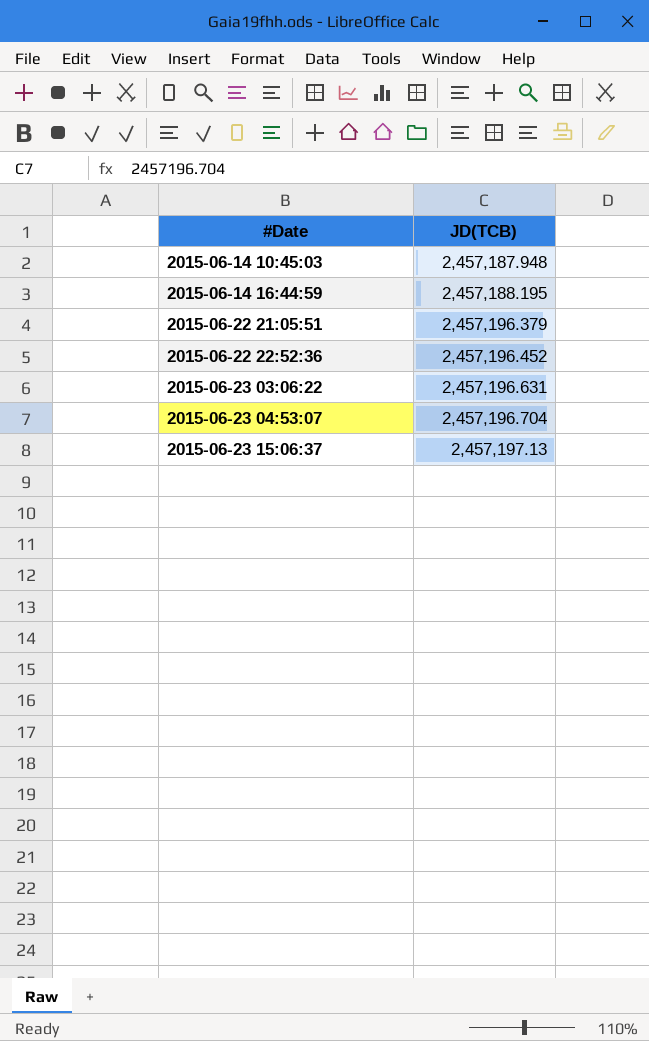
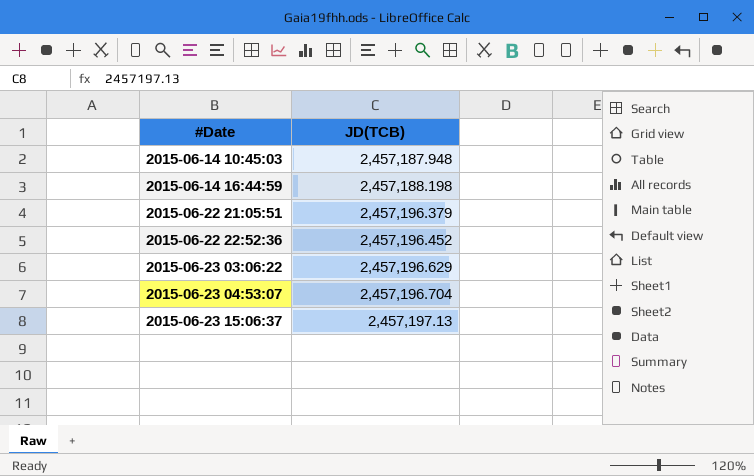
2015-06-14 16:44:59 | JD(TCB): 2,457,188.195 -> 2,457,188.198
2015-06-23 03:06:22 | JD(TCB): 2,457,196.631 -> 2,457,196.629

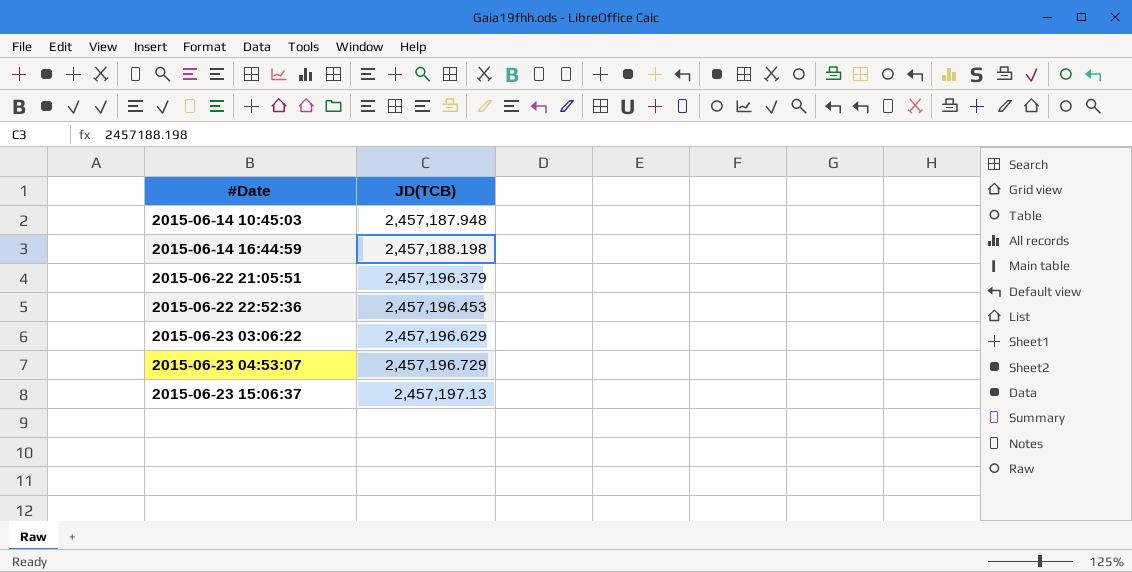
2015-06-22 22:52:36 | JD(TCB): 2,457,196.452 -> 2,457,196.453
2015-06-23 04:53:07 | JD(TCB): 2,457,196.704 -> 2,457,196.729

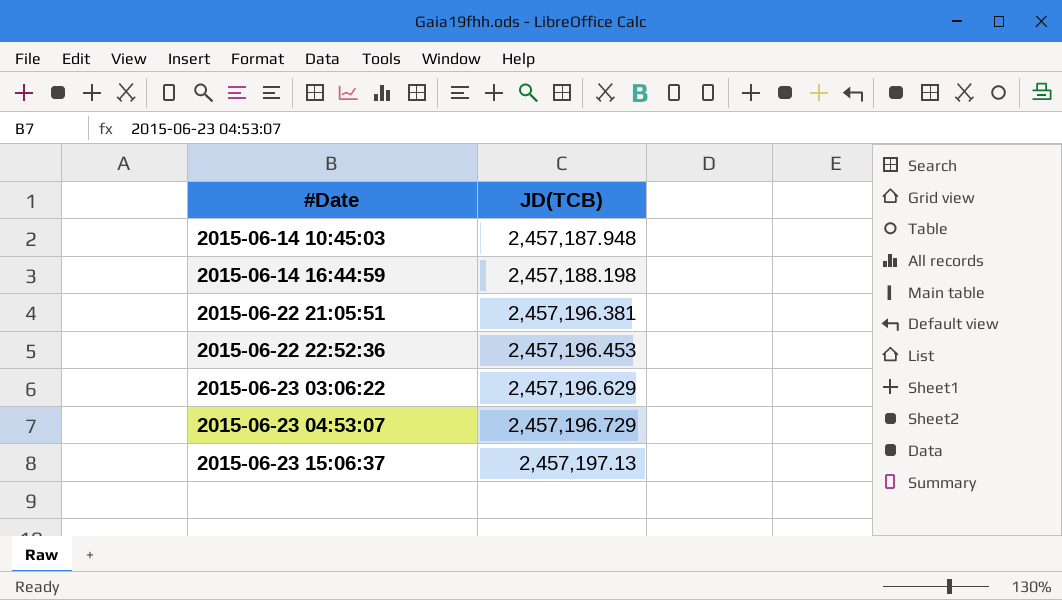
2015-06-22 21:05:51 | JD(TCB): 2,457,196.379 -> 2,457,196.381

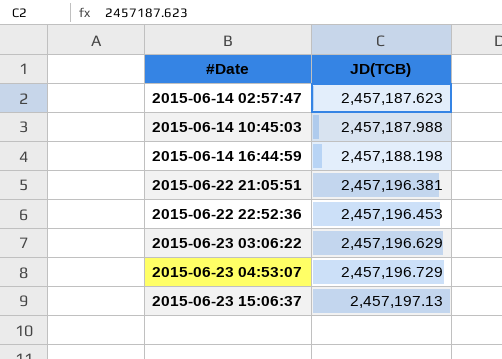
row 2015-06-14 02:57:47: none -> 2,457,187.623
2015-06-14 10:45:03 | JD(TCB): 2,457,187.948 -> 2,457,187.988

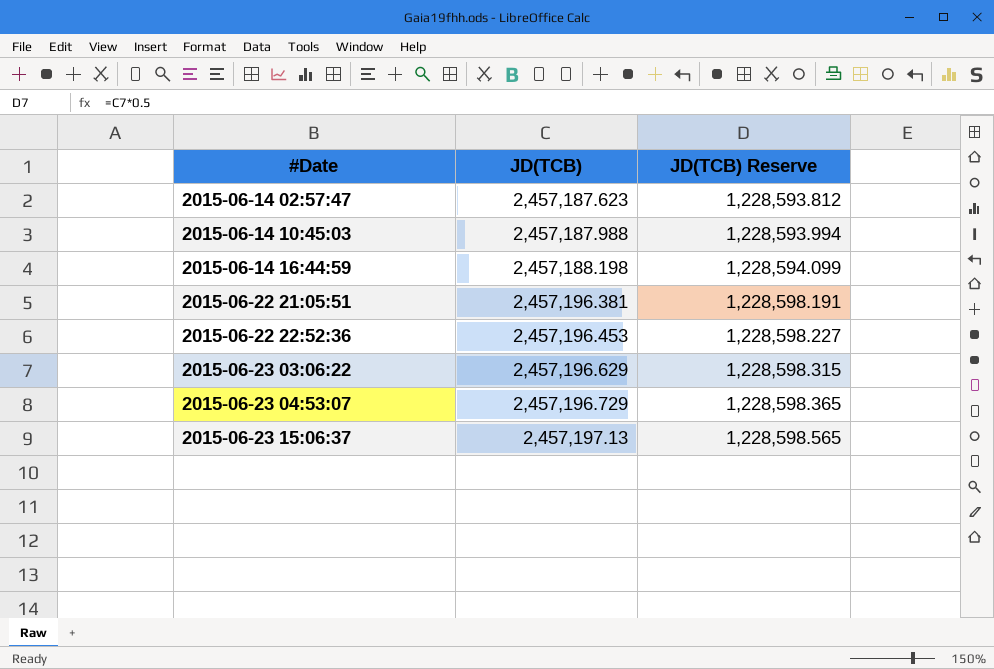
column JD(TCB) Reserve | formula: none -> [JD(TCB)] * 0.5

